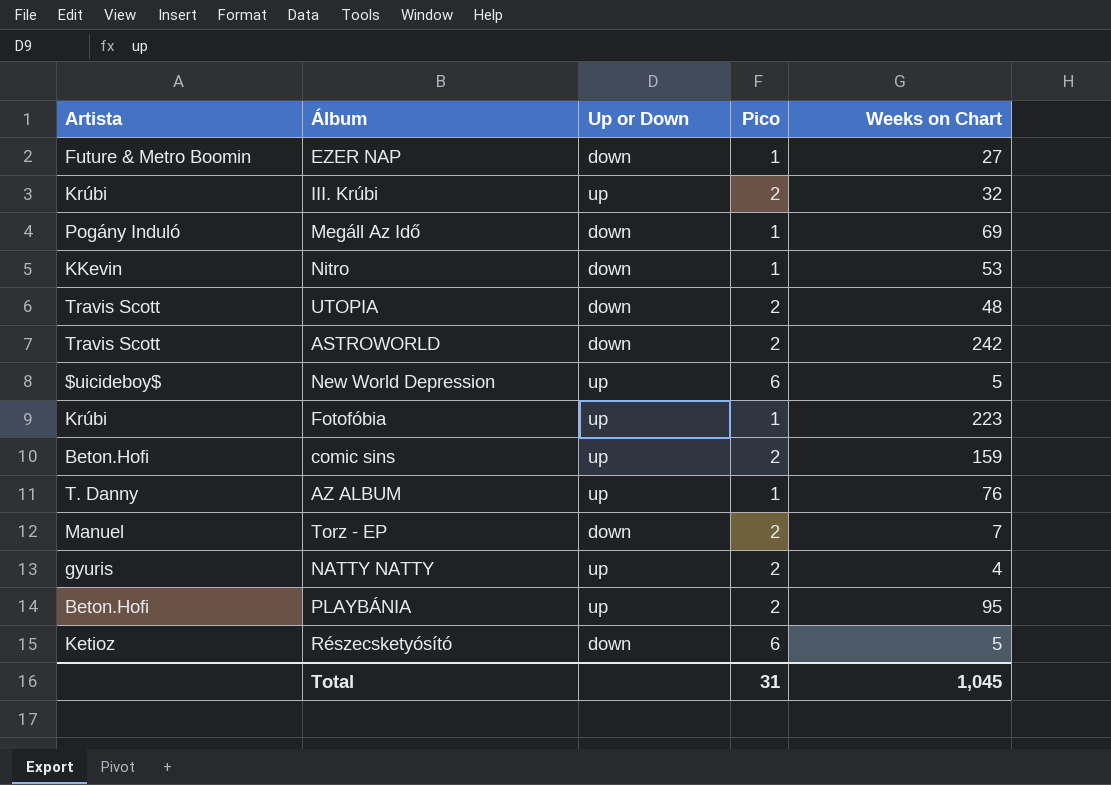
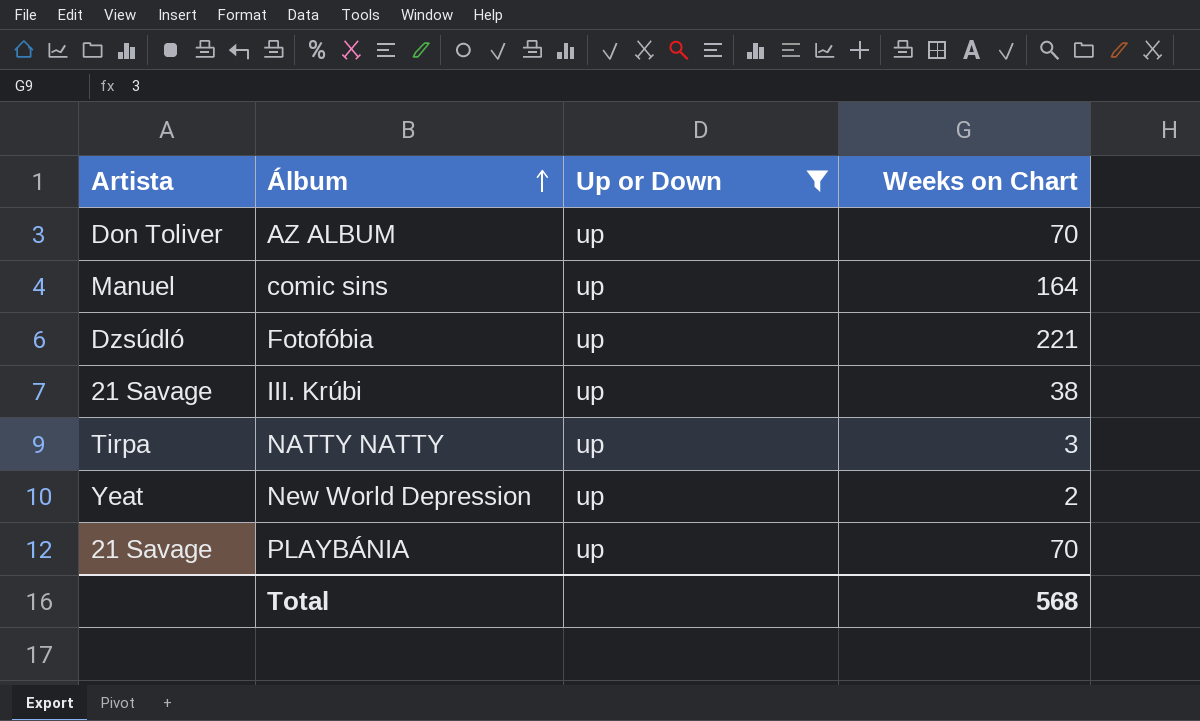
filter: none -> Up or Down = up
row order: none -> Álbum ascending
column Pico | position: 4 -> none
AZ ALBUM | Artista: T. Danny -> Don Toliver
AZ ALBUM | Weeks on Chart: 76 -> 70
comic sins | Artista: Beton.Hofi -> Manuel
comic sins | Weeks on Chart: 159 -> 164
Fotofóbia | Artista: Krúbi -> Dzsúdló
Fotofóbia | Weeks on Chart: 223 -> 221
III. Krúbi | Artista: Krúbi -> 21 Savage
III. Krúbi | Weeks on Chart: 32 -> 38
NATTY NATTY | Artista: gyuris -> Tirpa
NATTY NATTY | Weeks on Chart: 4 -> 3
New World Depression | Artista: $uicideboy$ -> Yeat
New World Depression | Weeks on Chart: 5 -> 2
PLAYBÁNIA | Artista: Beton.Hofi -> 21 Savage
PLAYBÁNIA | Weeks on Chart: 95 -> 70
Total | Weeks on Chart: 1,045 -> 568

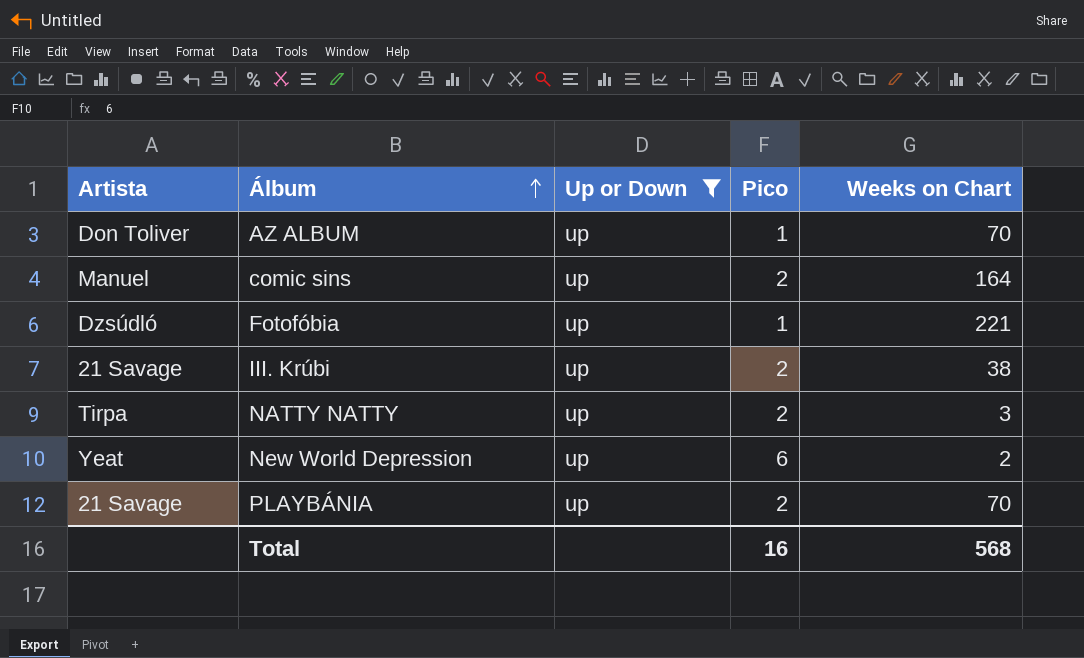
column Pico | position: none -> 4

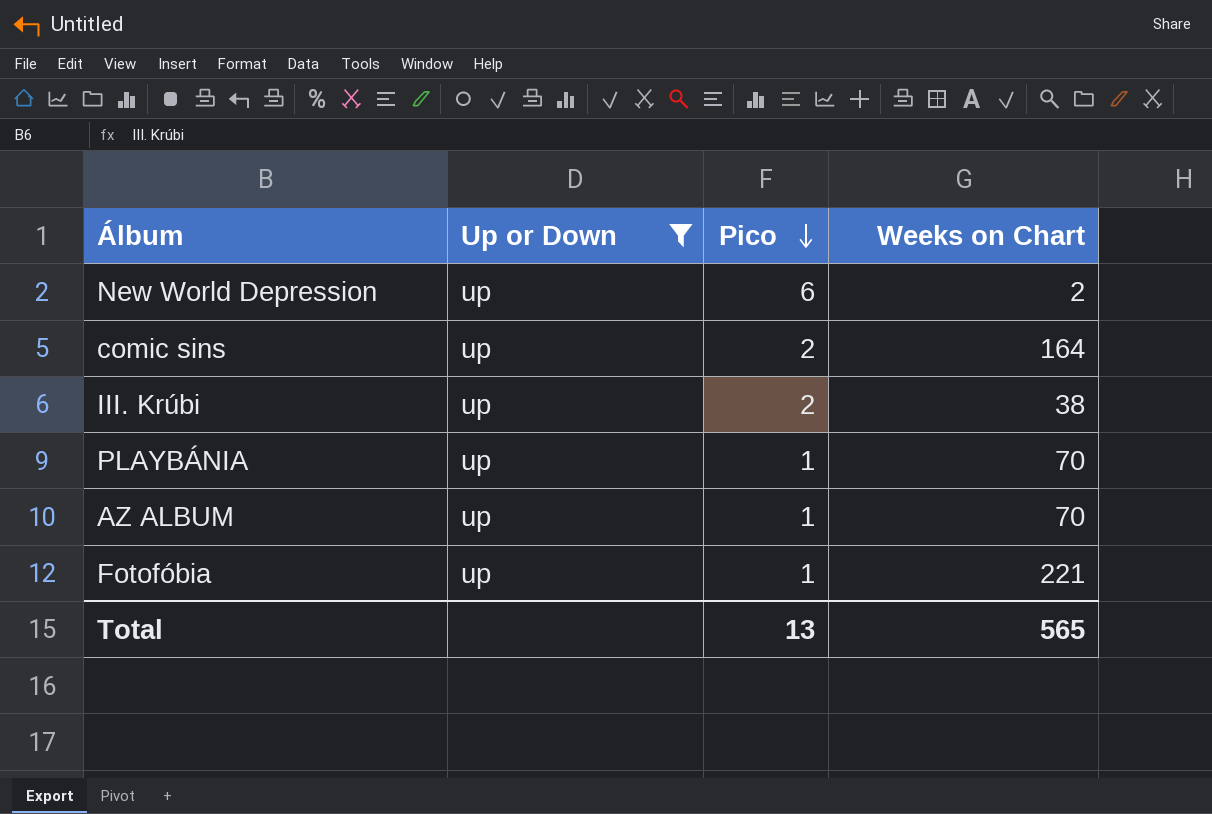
row order: Álbum ascending -> Pico descending
column Artista | position: 1 -> none
row NATTY NATTY: Tirpa | up | 2 | 3 -> none
PLAYBÁNIA | Pico: 2 -> 1
Total | Pico: 16 -> 13
Total | Weeks on Chart: 568 -> 565

